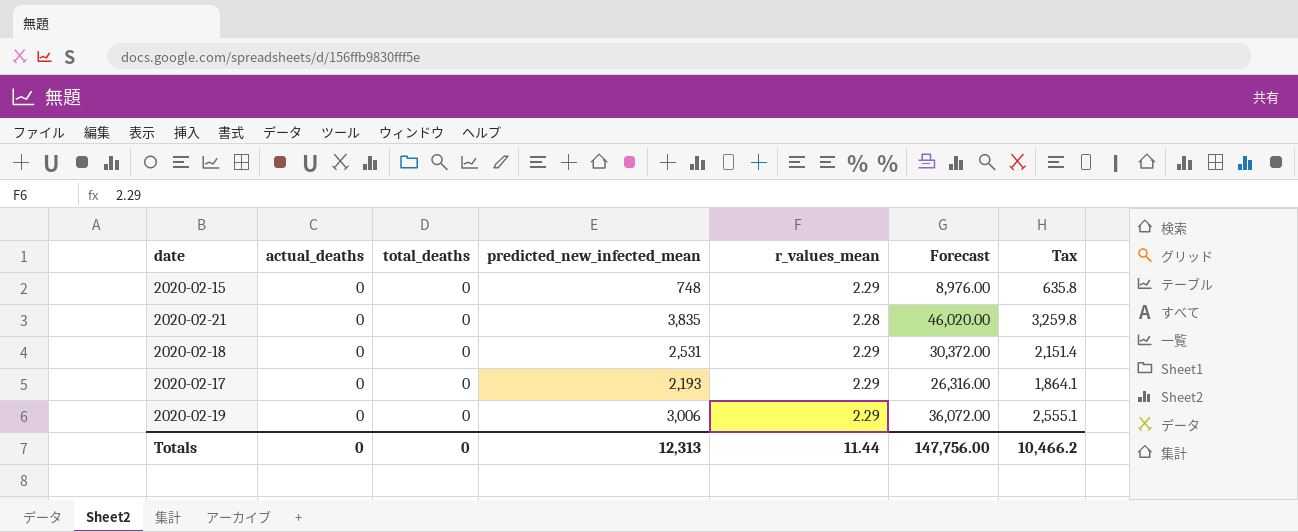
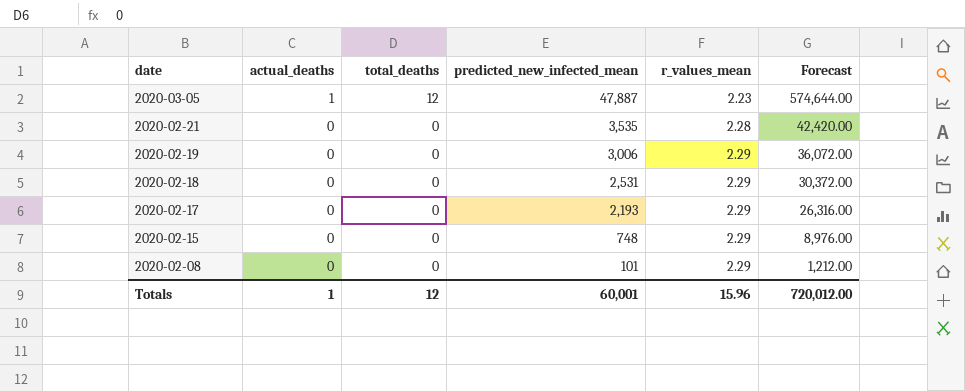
row order: none -> date descending
column Tax | formula: [predicted_new_infected_mean] * 0.85 -> none
row 2020-03-05: none -> 1 | 12 | 47,887 | 2.23 | 574,644.00
2020-02-21 | predicted_new_infected_mean: 3,835 -> 3,535
2020-02-21 | Forecast: 46,020.00 -> 42,420.00
row 2020-02-08: none -> 0 | 0 | 101 | 2.29 | 1,212.00
Totals | actual_deaths: 0 -> 1
Totals | total_deaths: 0 -> 12
Totals | predicted_new_infected_mean: 12,313 -> 60,001
Totals | r_values_mean: 11.44 -> 15.96
Totals | Forecast: 147,756.00 -> 720,012.00

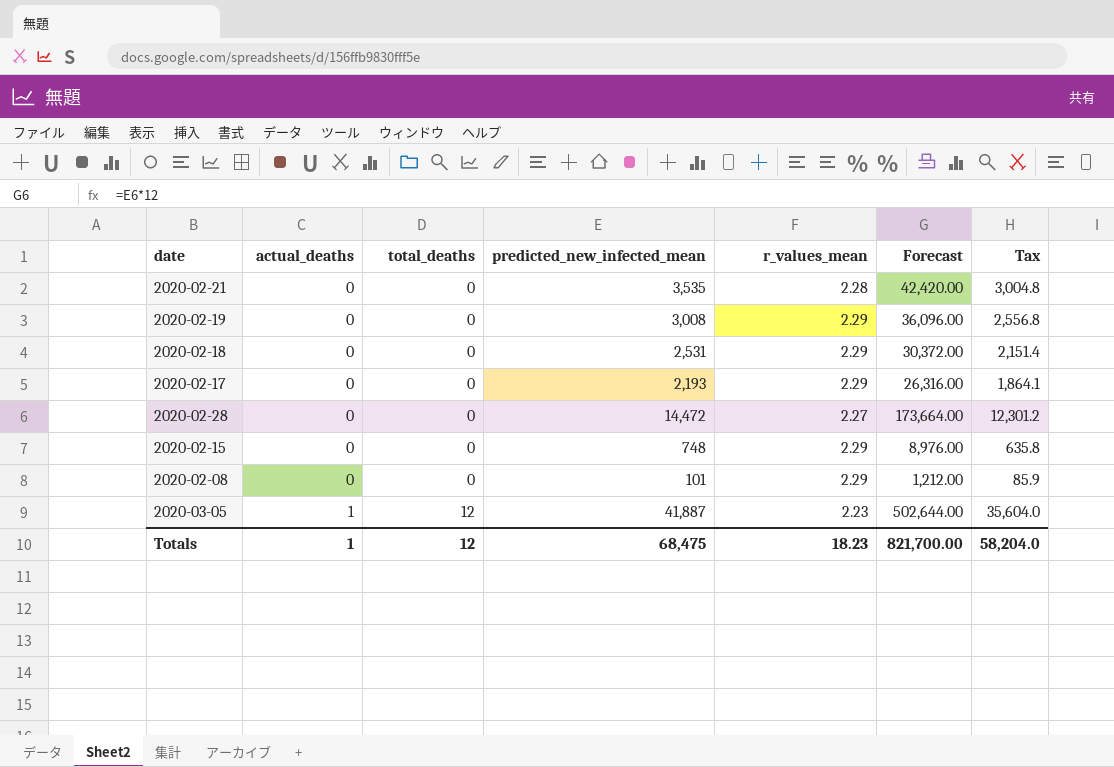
row order: date descending -> actual_deaths ascending
column Tax | formula: none -> [predicted_new_infected_mean] * 0.85
2020-02-19 | predicted_new_infected_mean: 3,006 -> 3,008
2020-02-19 | Forecast: 36,072.00 -> 36,096.00
row 2020-02-28: none -> 0 | 0 | 14,472 | 2.27 | 173,664.00 | 12,301.2
2020-03-05 | predicted_new_infected_mean: 47,887 -> 41,887
2020-03-05 | Forecast: 574,644.00 -> 502,644.00
Totals | predicted_new_infected_mean: 60,001 -> 68,475
Totals | r_values_mean: 15.96 -> 18.23
Totals | Forecast: 720,012.00 -> 821,700.00

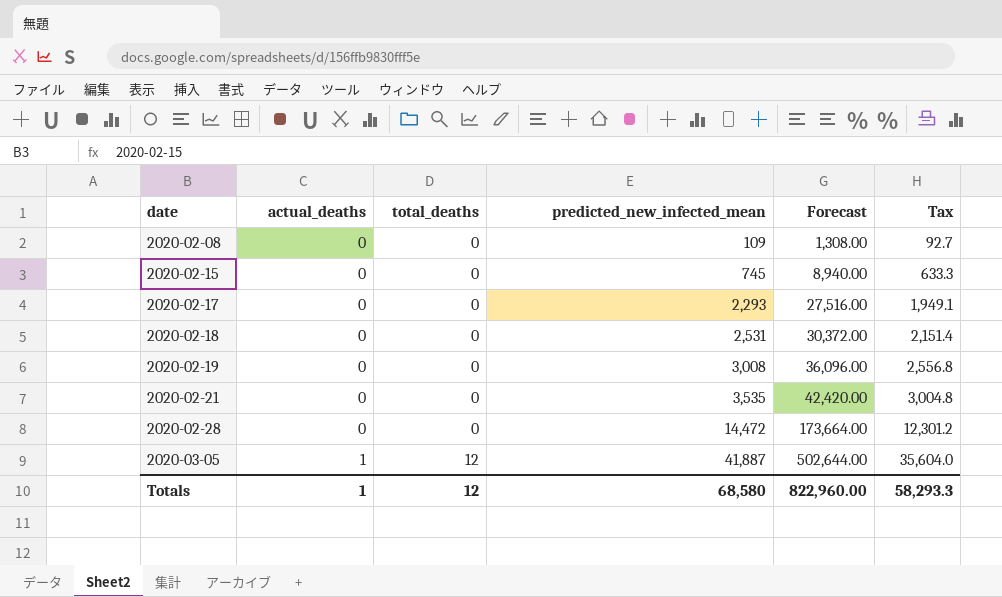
row order: actual_deaths ascending -> date ascending
column r_values_mean | position: 5 -> none
2020-02-08 | predicted_new_infected_mean: 101 -> 109
2020-02-08 | Forecast: 1,212.00 -> 1,308.00
2020-02-08 | Tax: 85.9 -> 92.7
2020-02-15 | predicted_new_infected_mean: 748 -> 745
2020-02-15 | Forecast: 8,976.00 -> 8,940.00
2020-02-15 | Tax: 635.8 -> 633.3
2020-02-17 | predicted_new_infected_mean: 2,193 -> 2,293
2020-02-17 | Forecast: 26,316.00 -> 27,516.00
2020-02-17 | Tax: 1,864.1 -> 1,949.1
Totals | predicted_new_infected_mean: 68,475 -> 68,580
Totals | Forecast: 821,700.00 -> 822,960.00
Totals | Tax: 58,204.0 -> 58,293.3

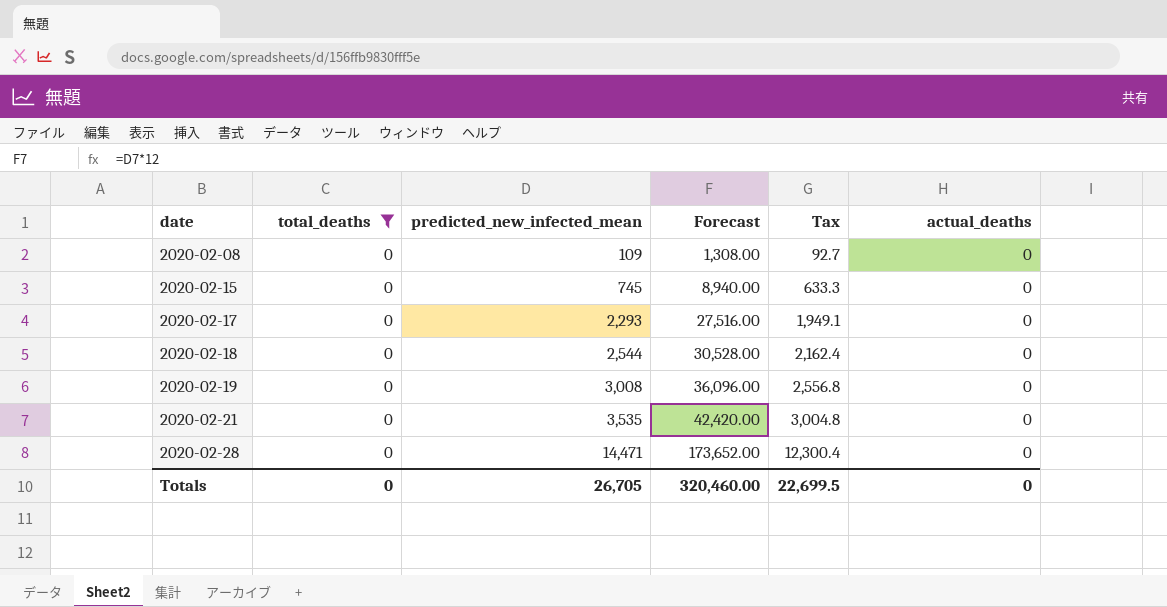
filter: none -> total_deaths = 0
column actual_deaths | position: 2 -> 6
2020-02-18 | predicted_new_infected_mean: 2,531 -> 2,544
2020-02-18 | Forecast: 30,372.00 -> 30,528.00
2020-02-18 | Tax: 2,151.4 -> 2,162.4
2020-02-28 | predicted_new_infected_mean: 14,472 -> 14,471
2020-02-28 | Forecast: 173,664.00 -> 173,652.00
2020-02-28 | Tax: 12,301.2 -> 12,300.4
Totals | total_deaths: 12 -> 0
Totals | predicted_new_infected_mean: 68,580 -> 26,705
Totals | Forecast: 822,960.00 -> 320,460.00
Totals | Tax: 58,293.3 -> 22,699.5
Totals | actual_deaths: 1 -> 0

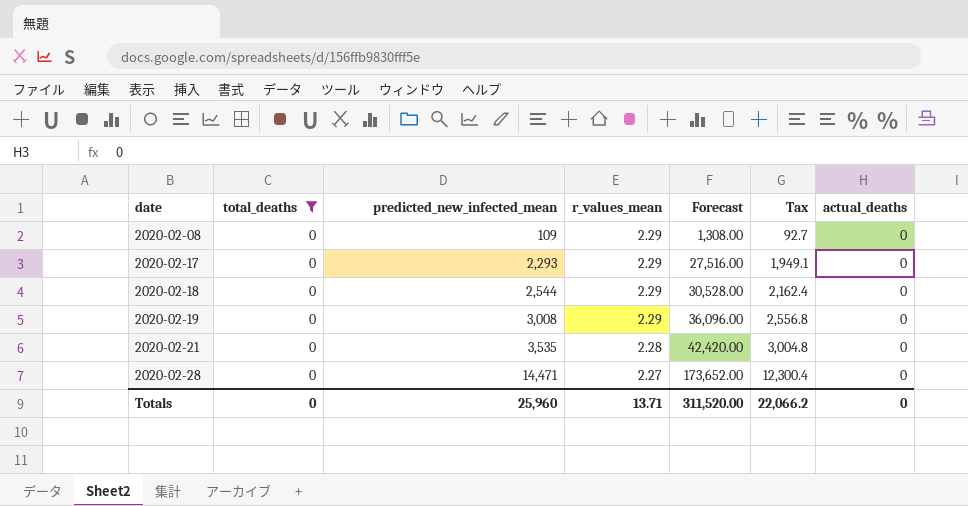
column r_values_mean | position: none -> 4
row 2020-02-15: 0 | 745 | 8,940.00 | 633.3 | 0 -> none
Totals | predicted_new_infected_mean: 26,705 -> 25,960
Totals | Forecast: 320,460.00 -> 311,520.00
Totals | Tax: 22,699.5 -> 22,066.2

